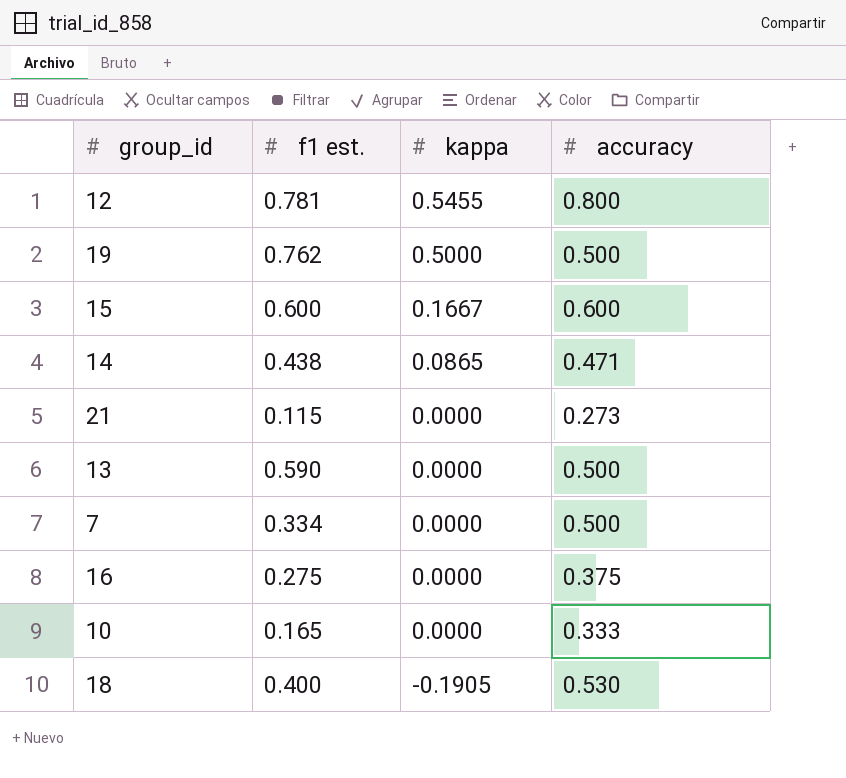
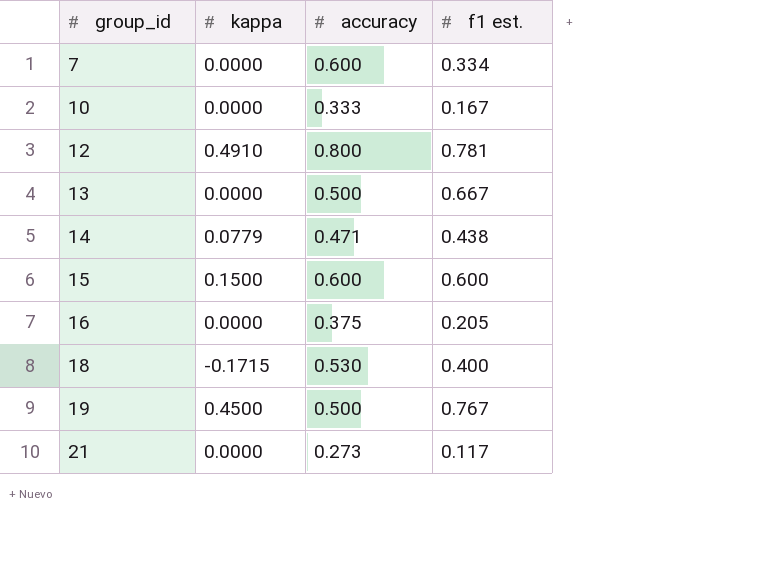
row order: kappa descending -> group_id ascending
column f1 est. | position: 2 -> 4
7 | accuracy: 0.500 -> 0.600
10 | f1 est.: 0.165 -> 0.167
12 | kappa: 0.5455 -> 0.4910
13 | f1 est.: 0.590 -> 0.667
14 | kappa: 0.0865 -> 0.0779
15 | kappa: 0.1667 -> 0.1500
16 | f1 est.: 0.275 -> 0.205
18 | kappa: -0.1905 -> -0.1715
19 | kappa: 0.5000 -> 0.4500
19 | f1 est.: 0.762 -> 0.767
21 | f1 est.: 0.115 -> 0.117

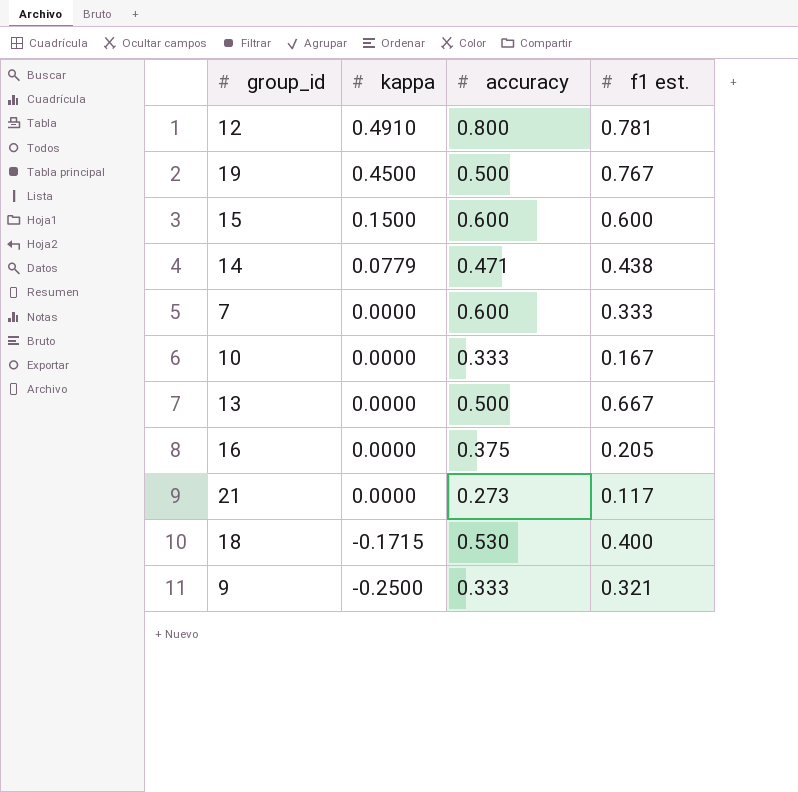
row order: group_id ascending -> kappa descending
7 | f1 est.: 0.334 -> 0.333
row 9: none -> -0.2500 | 0.333 | 0.321

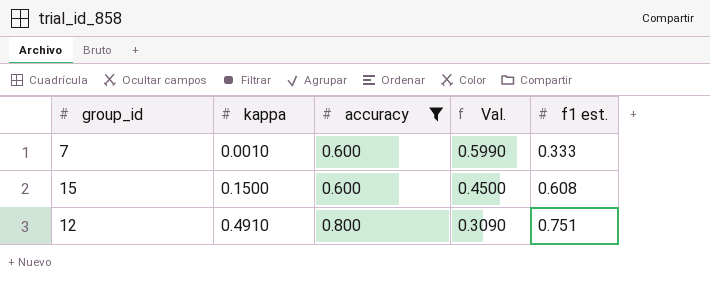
filter: none -> accuracy >= 0.600
row order: kappa descending -> kappa ascending
column Val. | formula: none -> [accuracy] - [kappa]
7 | kappa: 0.0000 -> 0.0010
15 | f1 est.: 0.600 -> 0.608
12 | f1 est.: 0.781 -> 0.751

